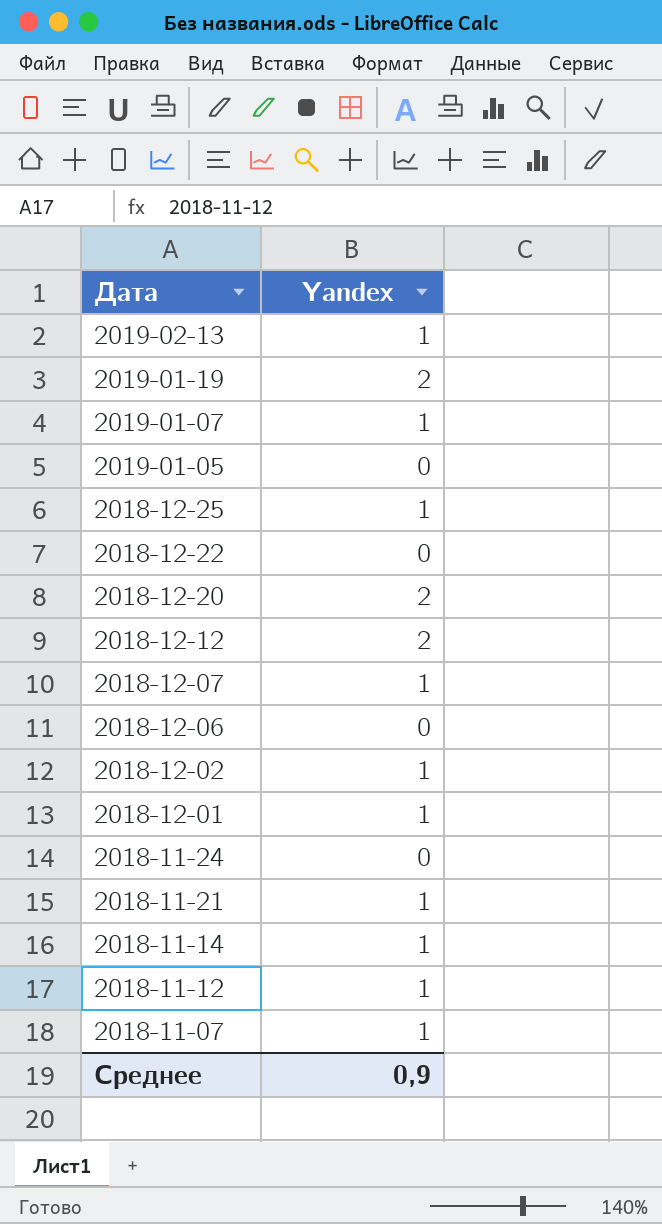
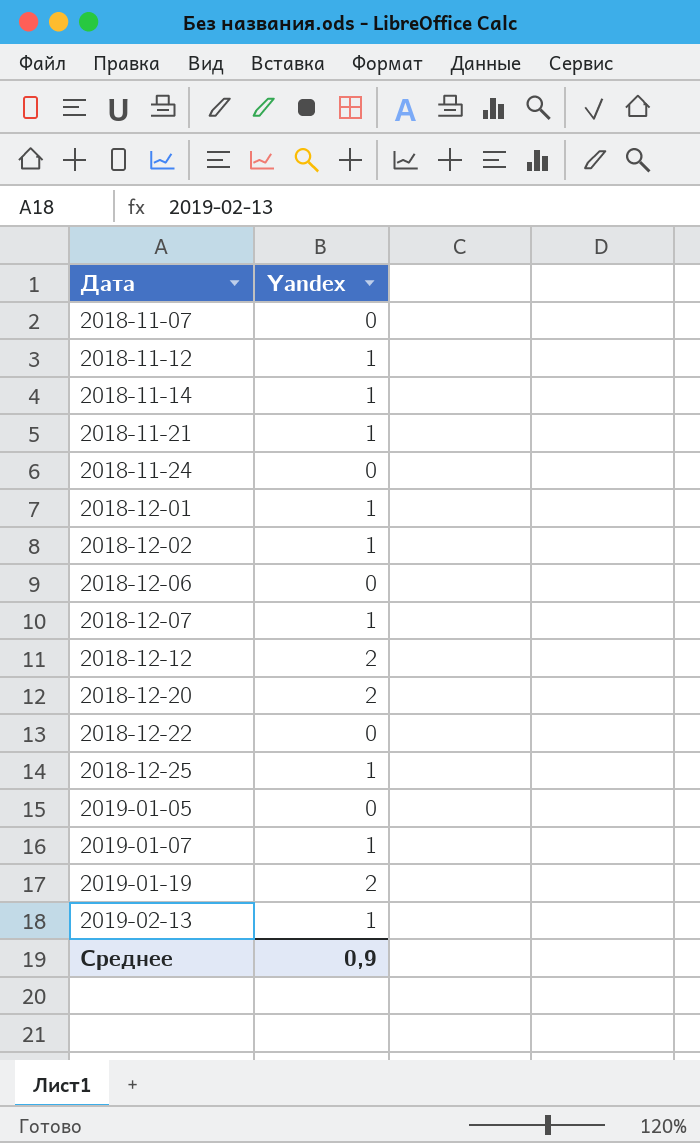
row order: Дата descending -> Дата ascending
2018-11-07 | Yandex: 1 -> 0

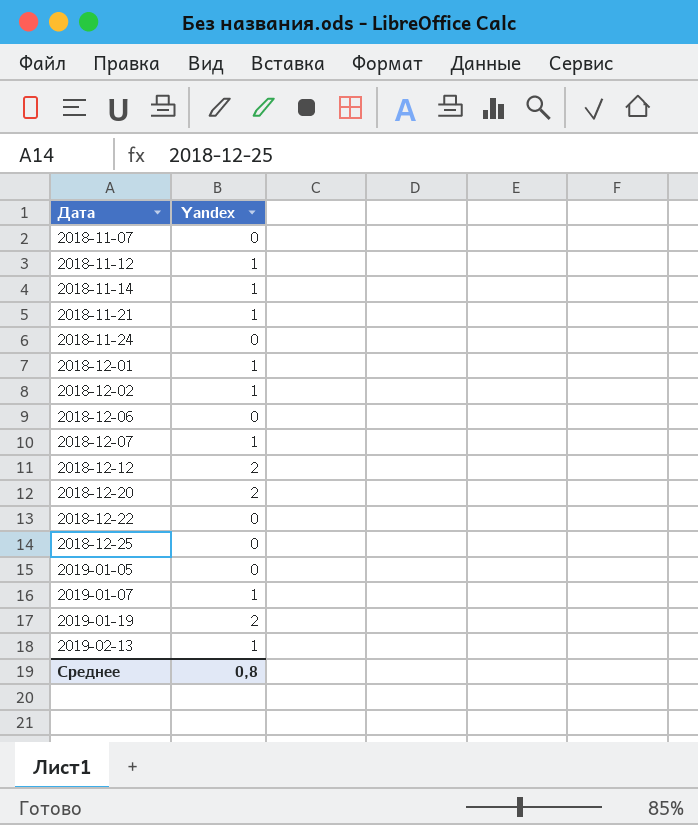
2018-12-25 | Yandex: 1 -> 0
Среднее | Yandex: 0,9 -> 0,8

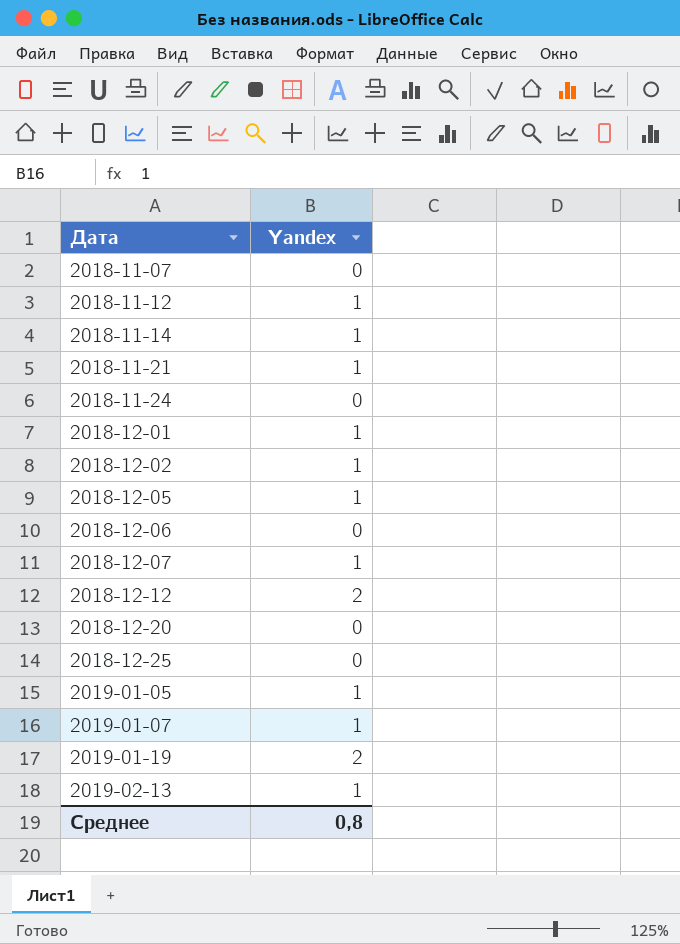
row 2018-12-22: 0 -> none
row 2018-12-05: none -> 1
2018-12-20 | Yandex: 2 -> 0
2019-01-05 | Yandex: 0 -> 1

